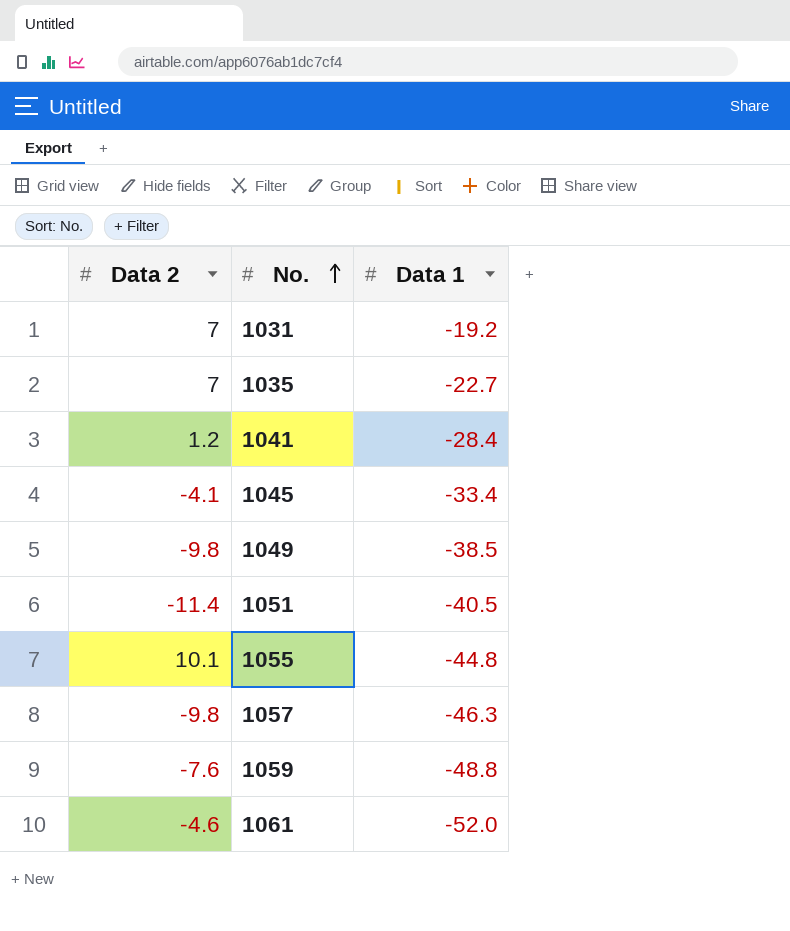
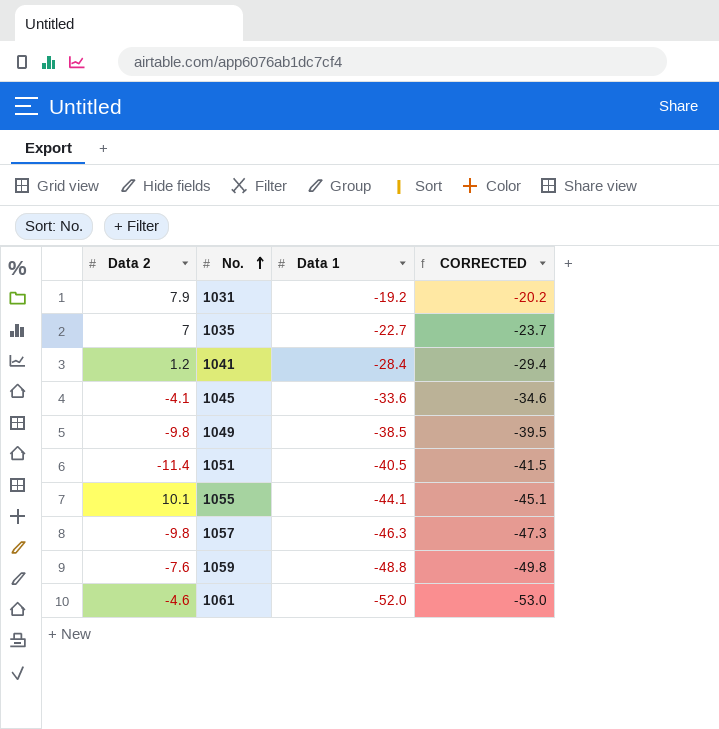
column CORRECTED | formula: none -> [Data 1] - 1
1031 | Data 2: 7 -> 7.9
1045 | Data 1: -33.4 -> -33.6
1055 | Data 1: -44.8 -> -44.1

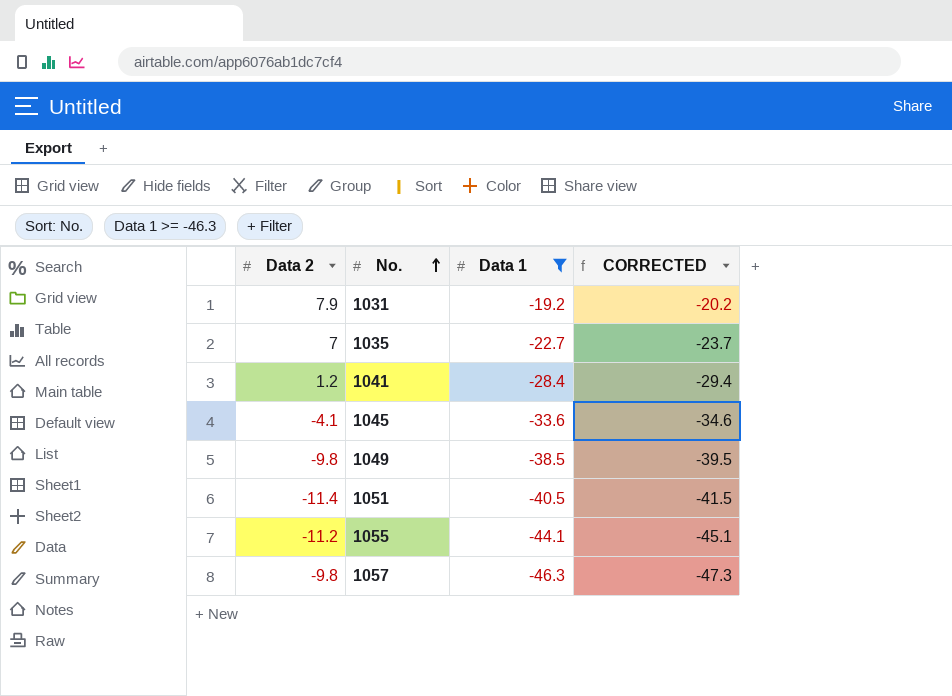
filter: none -> Data 1 >= -46.3
1055 | Data 2: 10.1 -> -11.2

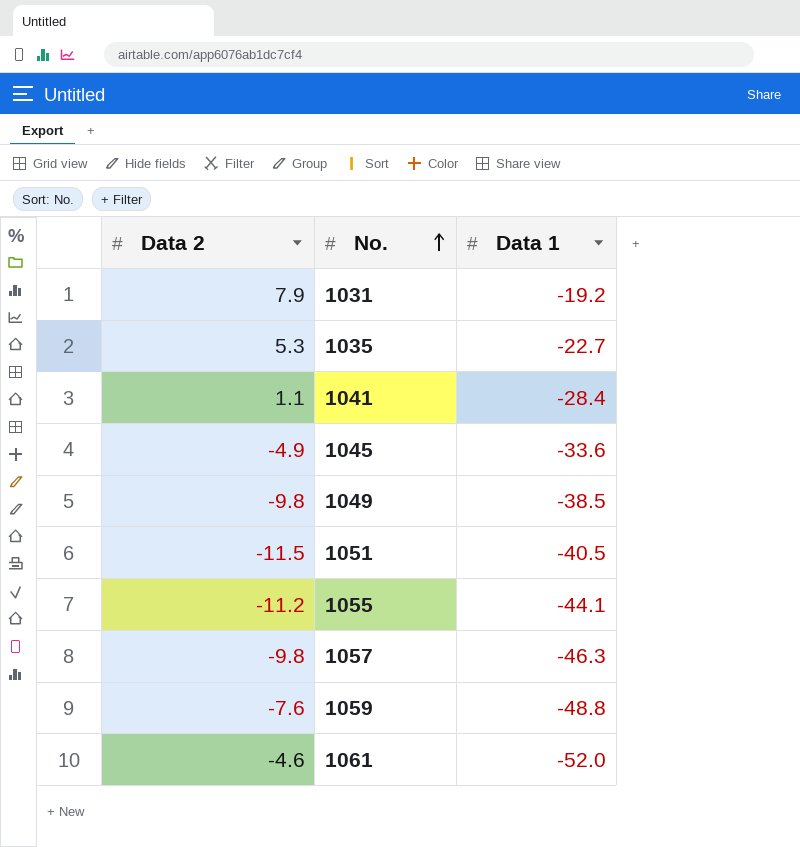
filter: Data 1 >= -46.3 -> none
column CORRECTED | formula: [Data 1] - 1 -> none
1035 | Data 2: 7 -> 5.3
1041 | Data 2: 1.2 -> 1.1
1045 | Data 2: -4.1 -> -4.9
1051 | Data 2: -11.4 -> -11.5

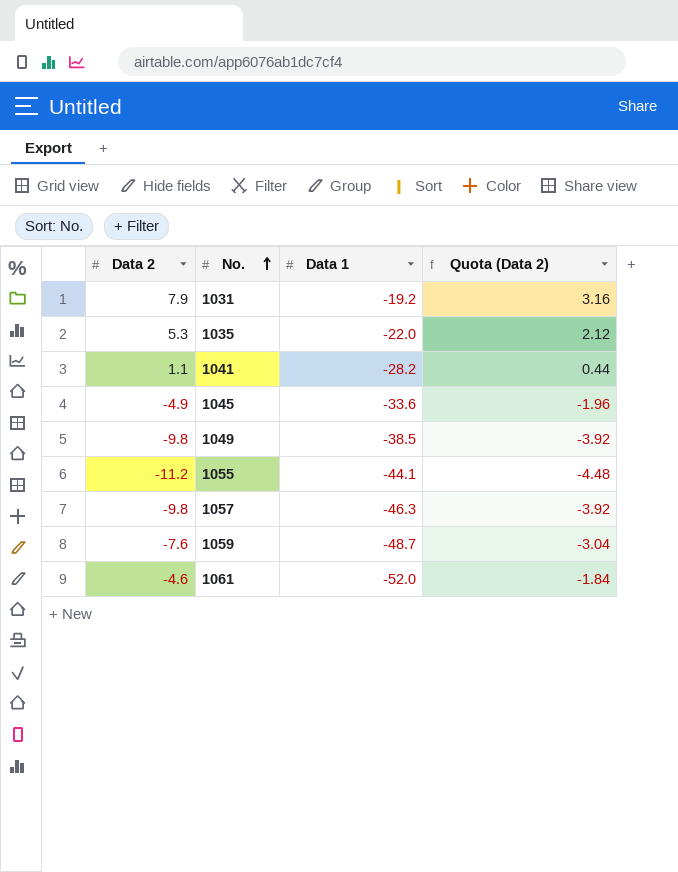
column Quota (Data 2) | formula: none -> [Data 2] * 0.4
row 1051: -11.5 | -40.5 -> none
1035 | Data 1: -22.7 -> -22.0
1041 | Data 1: -28.4 -> -28.2
1059 | Data 1: -48.8 -> -48.7

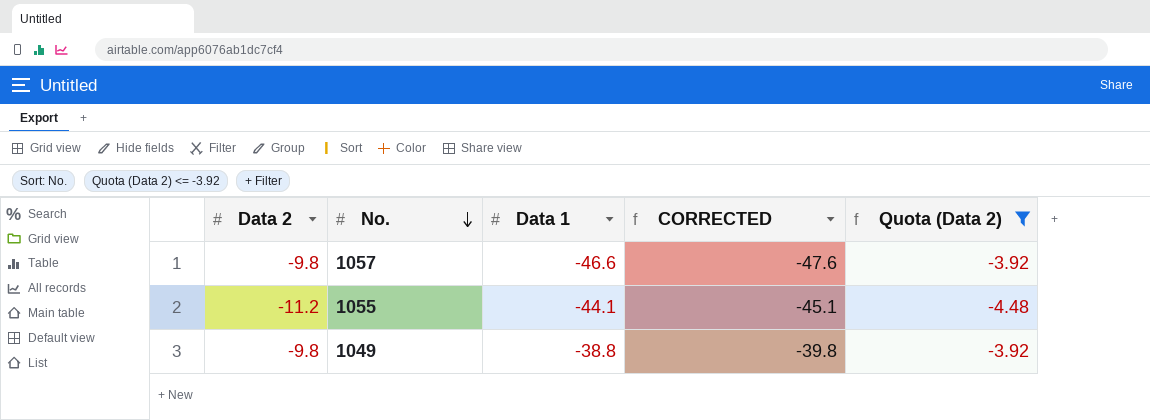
filter: none -> Quota (Data 2) <= -3.92
row order: No. ascending -> No. descending
column CORRECTED | formula: none -> [Data 1] - 1
1057 | Data 1: -46.3 -> -46.6
1049 | Data 1: -38.5 -> -38.8

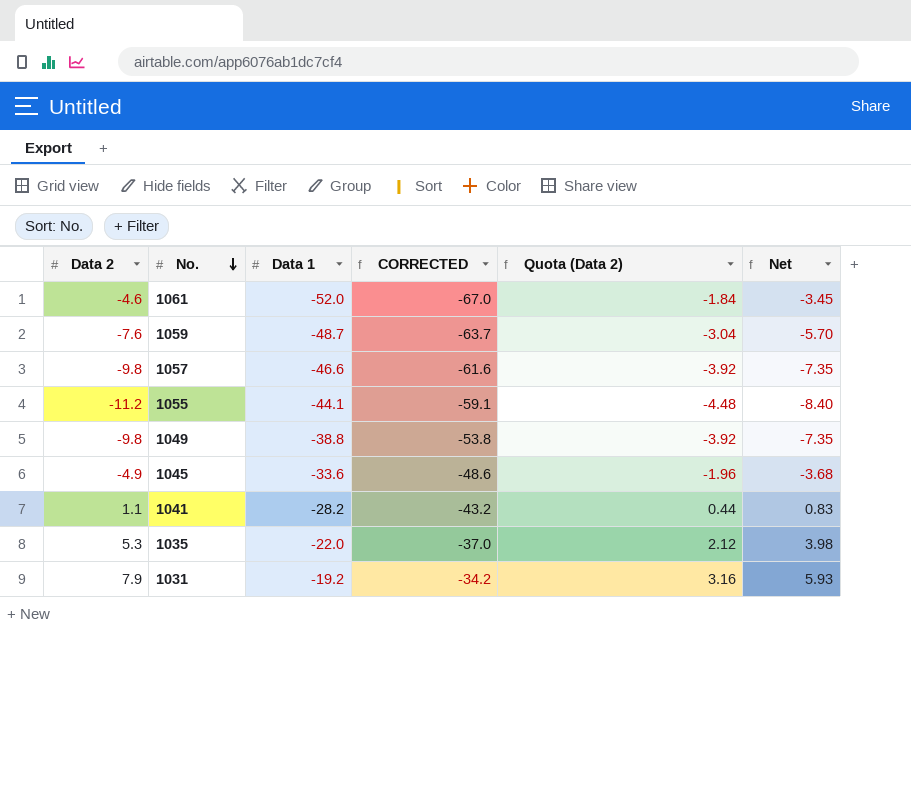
filter: Quota (Data 2) <= -3.92 -> none
column CORRECTED | formula: [Data 1] - 1 -> [Data 1] - 15
column Net | formula: none -> [Data 2] * 0.75

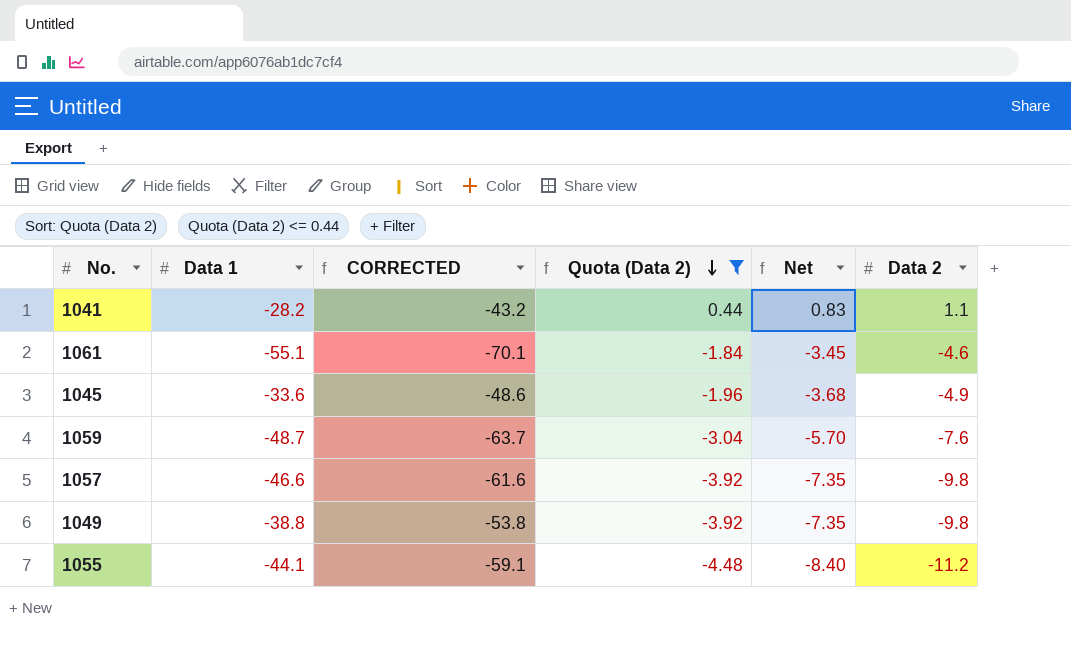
filter: none -> Quota (Data 2) <= 0.44
row order: No. descending -> Quota (Data 2) descending
column Data 2 | position: 1 -> 6
1061 | Data 1: -52.0 -> -55.1
1061 | CORRECTED: -67.0 -> -70.1

